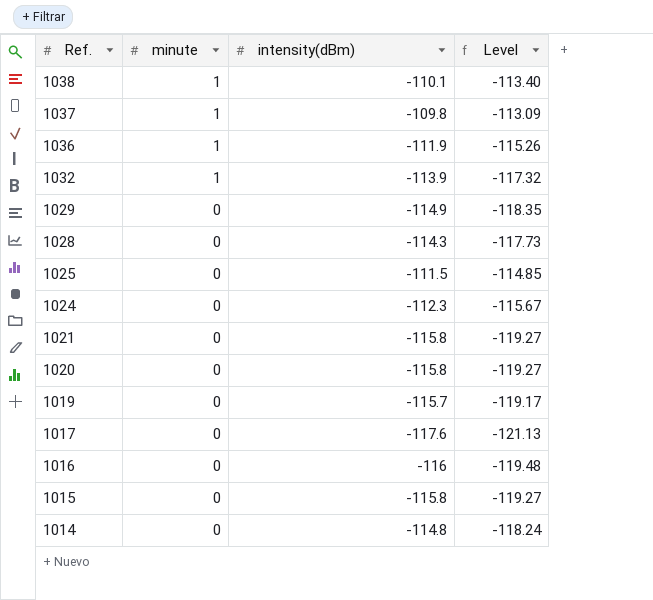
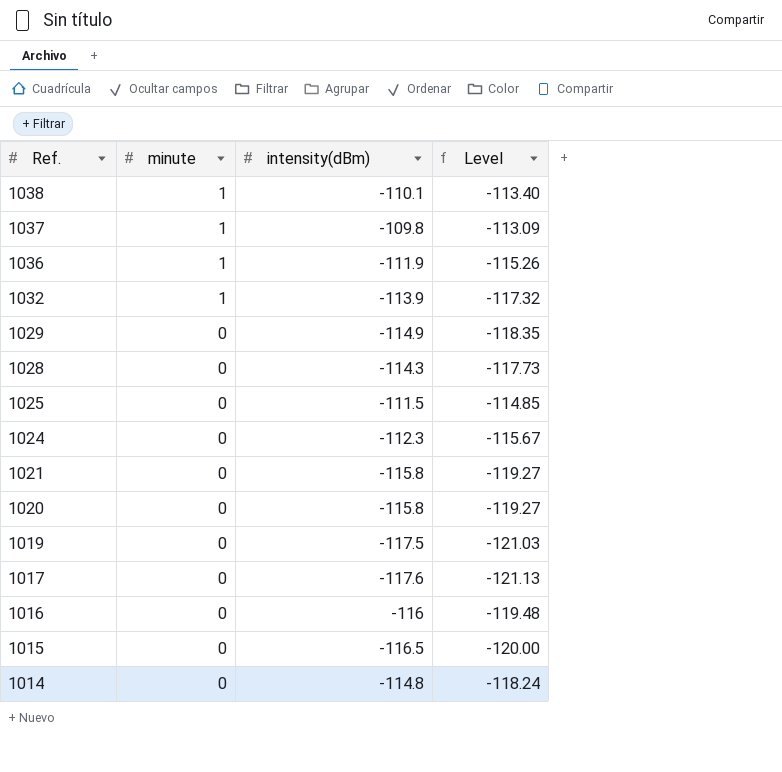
1019 | intensity(dBm): -115.7 -> -117.5
1019 | Level: -119.17 -> -121.03
1015 | intensity(dBm): -115.8 -> -116.5
1015 | Level: -119.27 -> -120.00

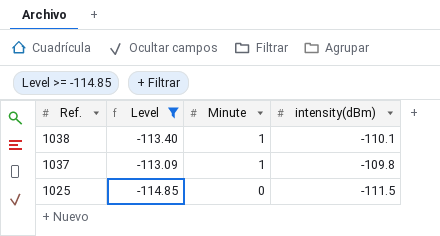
filter: none -> Level >= -114.85
column Level | position: 4 -> 2
column name: minute -> Minute

